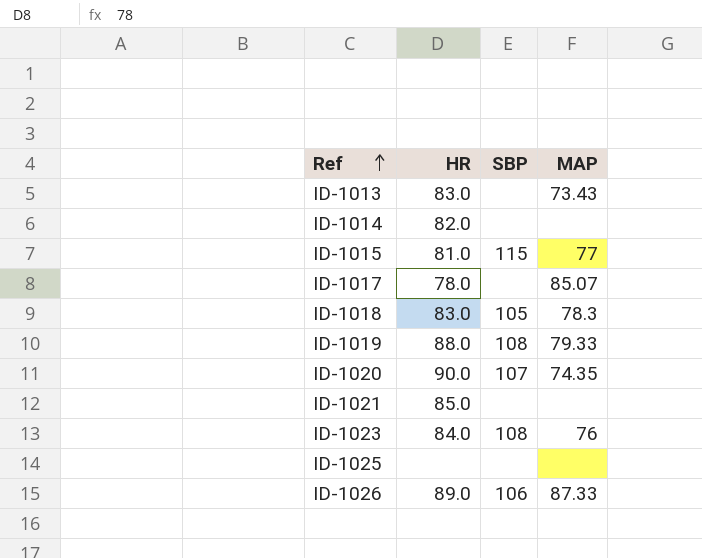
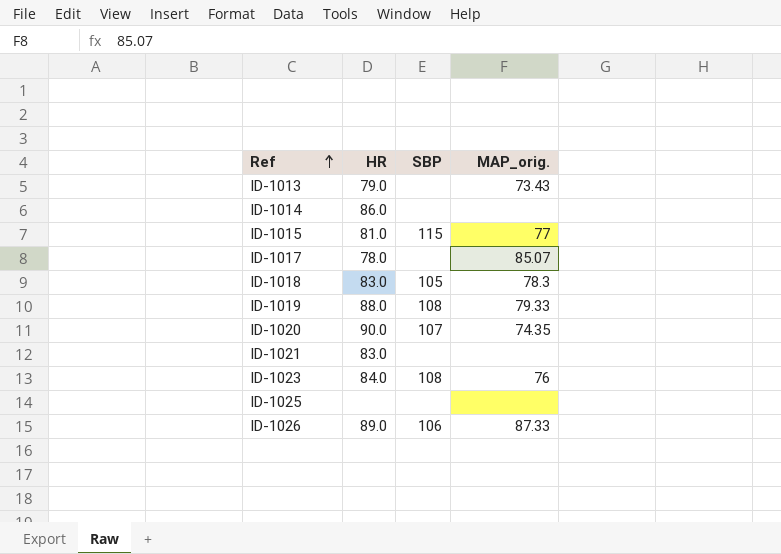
column name: MAP -> MAP_orig.
ID-1013 | HR: 83.0 -> 79.0
ID-1014 | HR: 82.0 -> 86.0
ID-1021 | HR: 85.0 -> 83.0

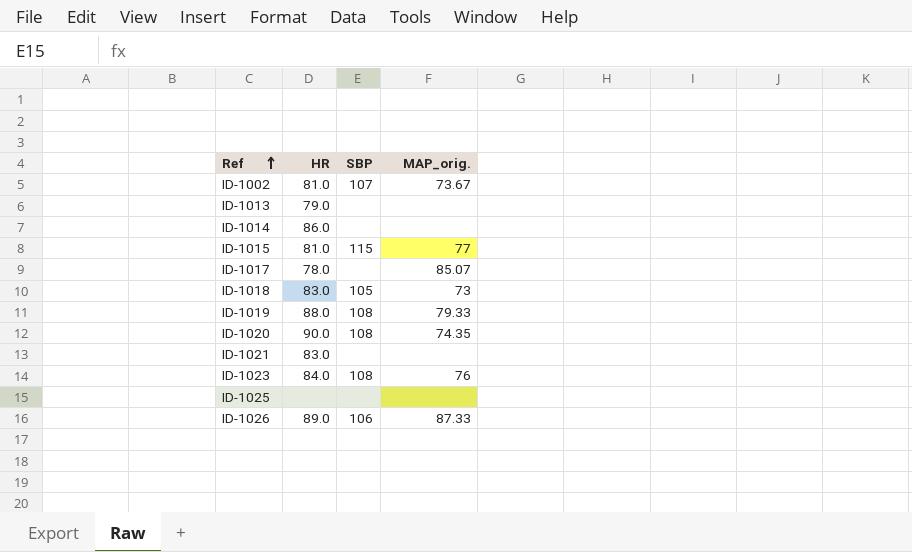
row ID-1002: none -> 81.0 | 107 | 73.67
ID-1013 | MAP_orig.: 73.43 -> none
ID-1018 | MAP_orig.: 78.3 -> 73
ID-1020 | SBP: 107 -> 108

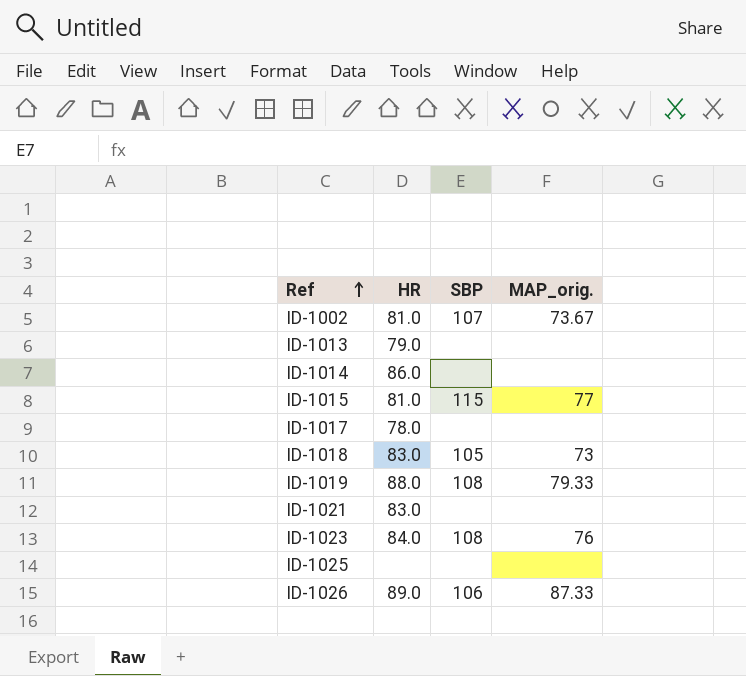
row ID-1020: 90.0 | 108 | 74.35 -> none
ID-1017 | MAP_orig.: 85.07 -> none

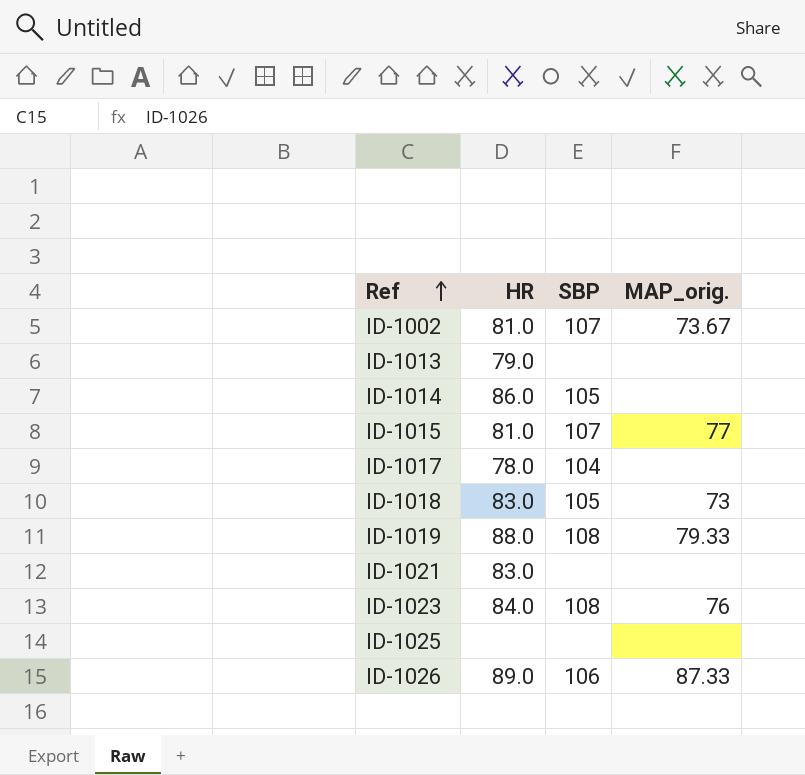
ID-1014 | SBP: none -> 105
ID-1015 | SBP: 115 -> 107
ID-1017 | SBP: none -> 104

